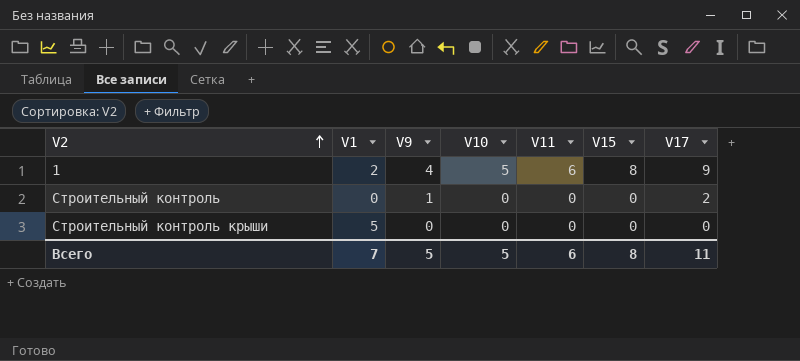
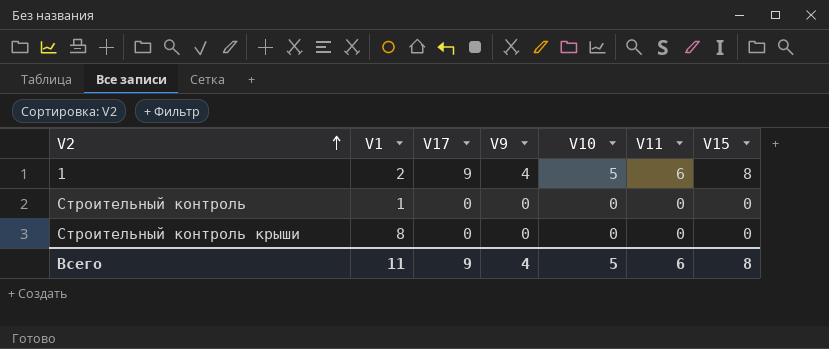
column V17 | position: 7 -> 3
Строительный контроль | V1: 0 -> 1
Строительный контроль | V17: 2 -> 0
Строительный контроль | V9: 1 -> 0
Строительный контроль крыши | V1: 5 -> 8
Всего | V1: 7 -> 11
Всего | V17: 11 -> 9
Всего | V9: 5 -> 4

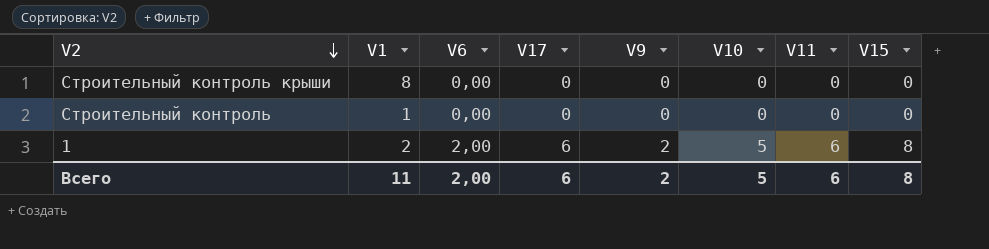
row order: V2 ascending -> V2 descending
column V6 | position: none -> 3
1 | V17: 9 -> 6
1 | V9: 4 -> 2
Всего | V17: 9 -> 6
Всего | V9: 4 -> 2

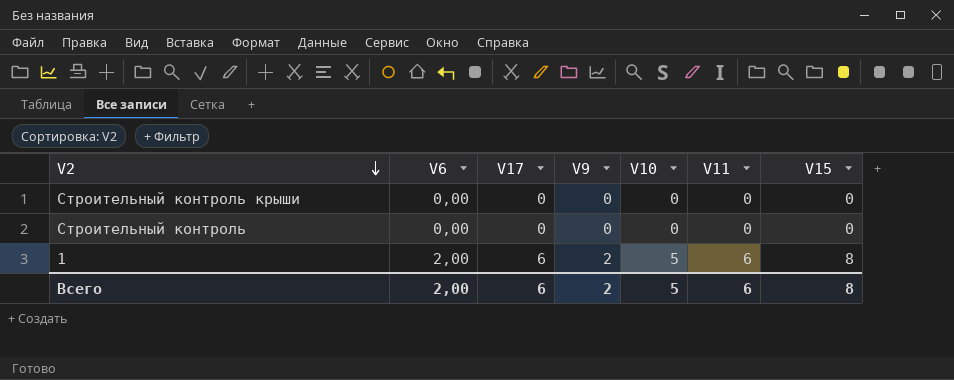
column V1 | position: 2 -> none

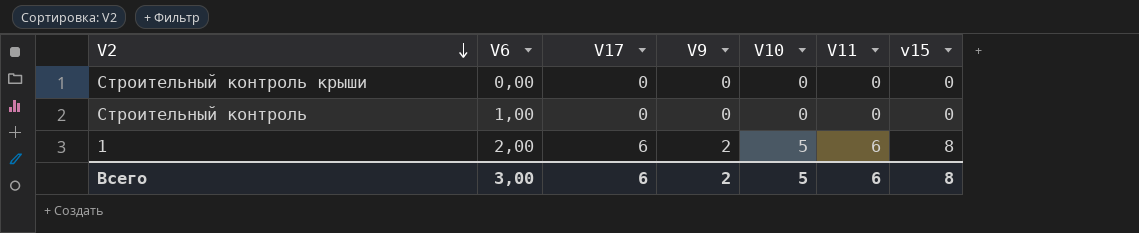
column name: V15 -> v15
Строительный контроль | V6: 0,00 -> 1,00
Всего | V6: 2,00 -> 3,00

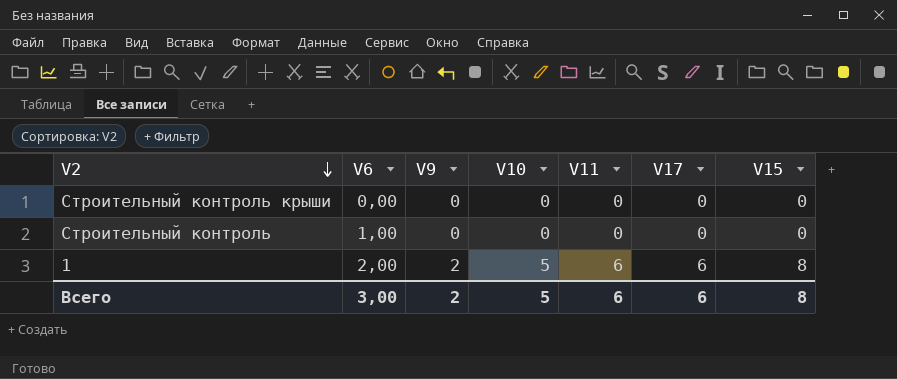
column V17 | position: 3 -> 6
column name: v15 -> V15

